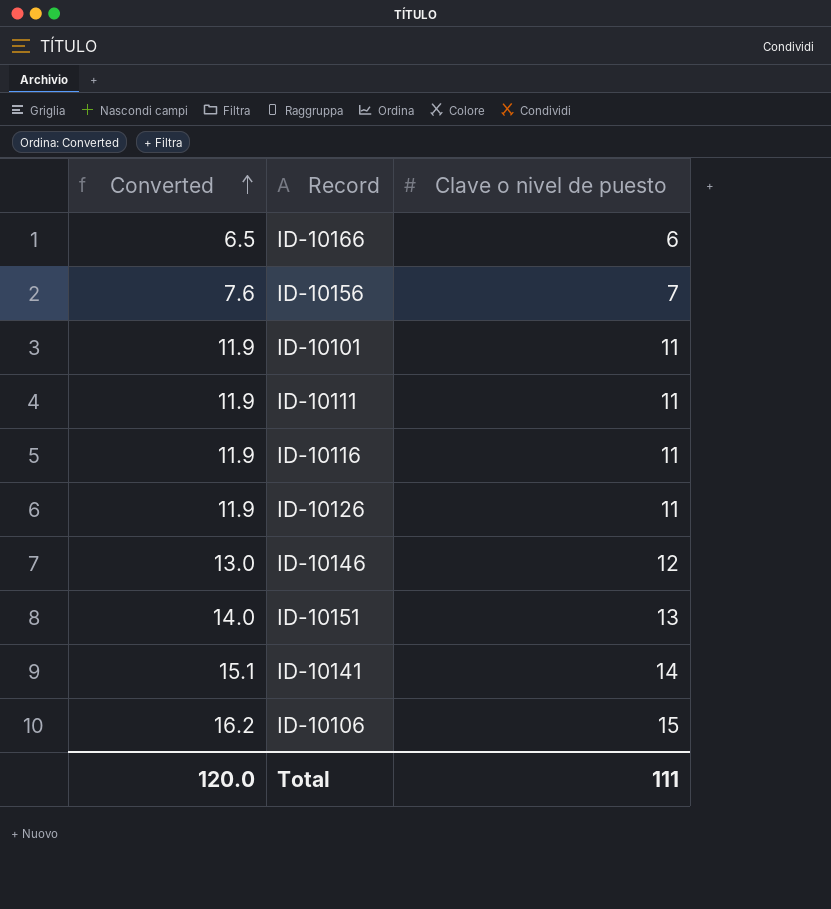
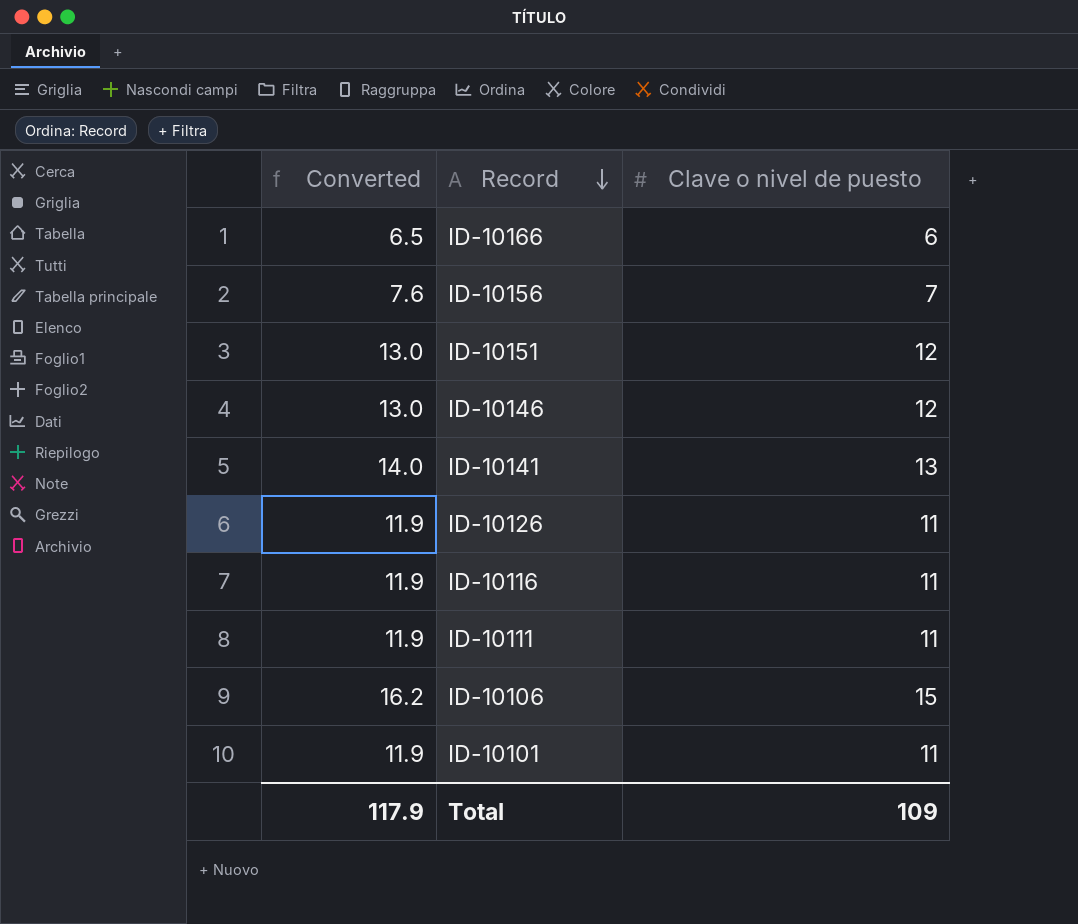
row order: Converted ascending -> Record descending
ID-10151 | Converted: 14.0 -> 13.0
ID-10151 | Clave o nivel de puesto: 13 -> 12
ID-10141 | Converted: 15.1 -> 14.0
ID-10141 | Clave o nivel de puesto: 14 -> 13
Total | Converted: 120.0 -> 117.9
Total | Clave o nivel de puesto: 111 -> 109

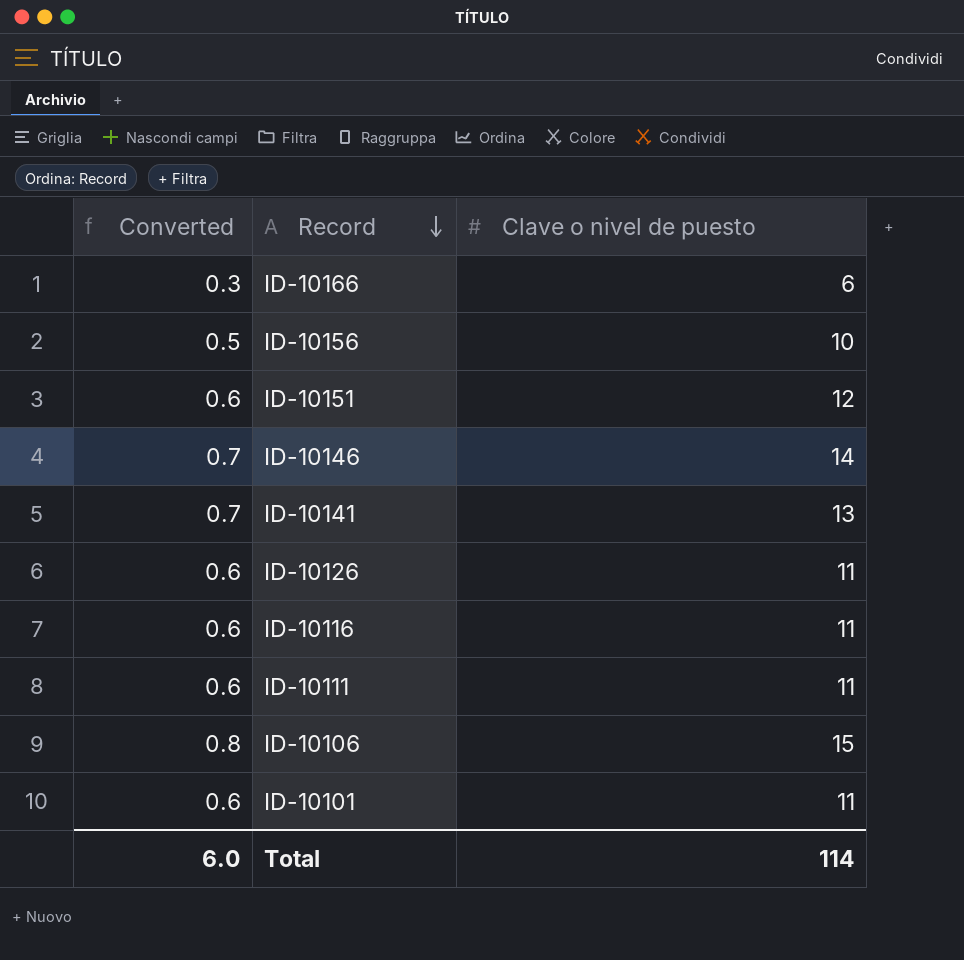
column Converted | formula: [Clave o nivel de puesto] * 1.08 -> [Clave o nivel de puesto] * 0.05
ID-10156 | Clave o nivel de puesto: 7 -> 10
ID-10146 | Clave o nivel de puesto: 12 -> 14
Total | Converted: 117.9 -> 6.0
Total | Clave o nivel de puesto: 109 -> 114

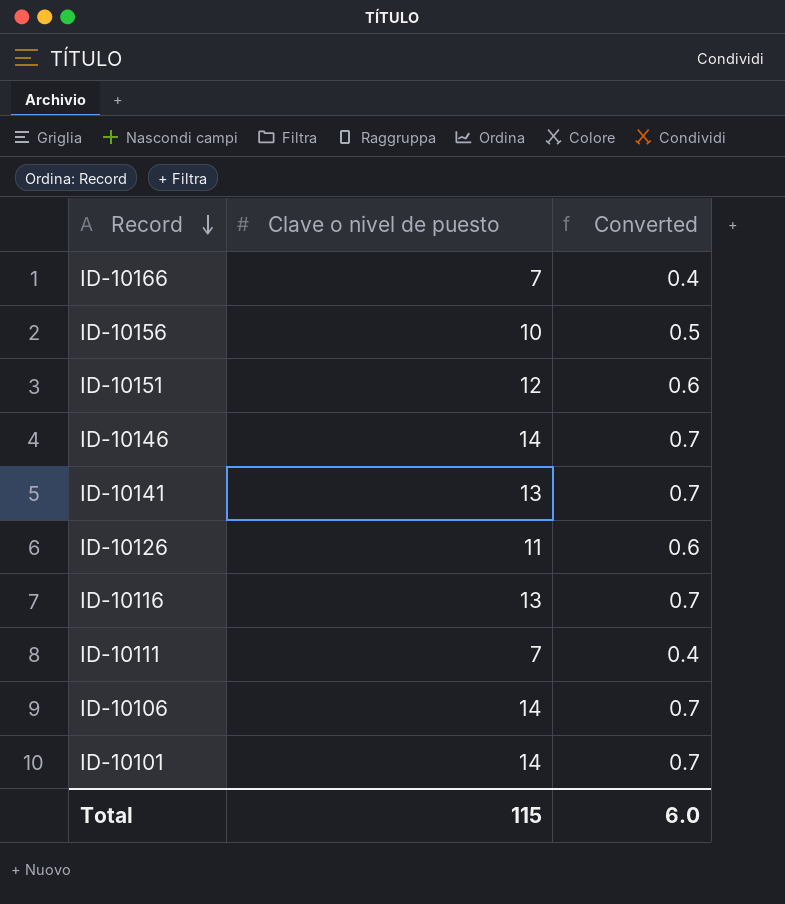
column Converted | position: 1 -> 3
ID-10166 | Clave o nivel de puesto: 6 -> 7
ID-10166 | Converted: 0.3 -> 0.4
ID-10116 | Clave o nivel de puesto: 11 -> 13
ID-10116 | Converted: 0.6 -> 0.7
ID-10111 | Clave o nivel de puesto: 11 -> 7
ID-10111 | Converted: 0.6 -> 0.4
ID-10106 | Clave o nivel de puesto: 15 -> 14
ID-10106 | Converted: 0.8 -> 0.7
ID-10101 | Clave o nivel de puesto: 11 -> 14
ID-10101 | Converted: 0.6 -> 0.7
Total | Clave o nivel de puesto: 114 -> 115

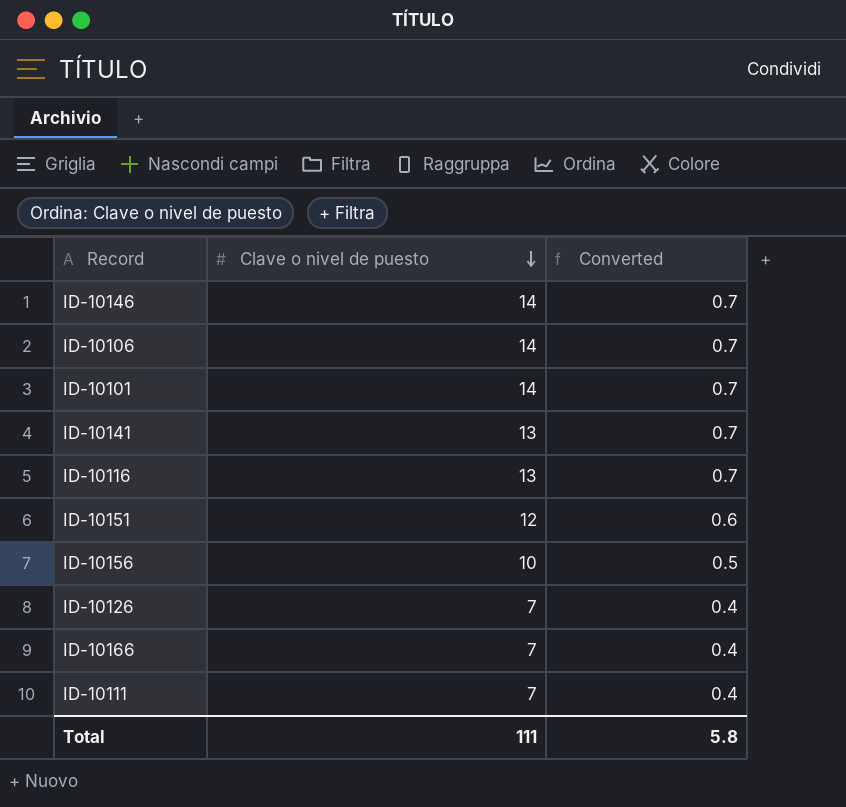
row order: Record descending -> Clave o nivel de puesto descending
ID-10126 | Clave o nivel de puesto: 11 -> 7
ID-10126 | Converted: 0.6 -> 0.4
Total | Clave o nivel de puesto: 115 -> 111
Total | Converted: 6.0 -> 5.8

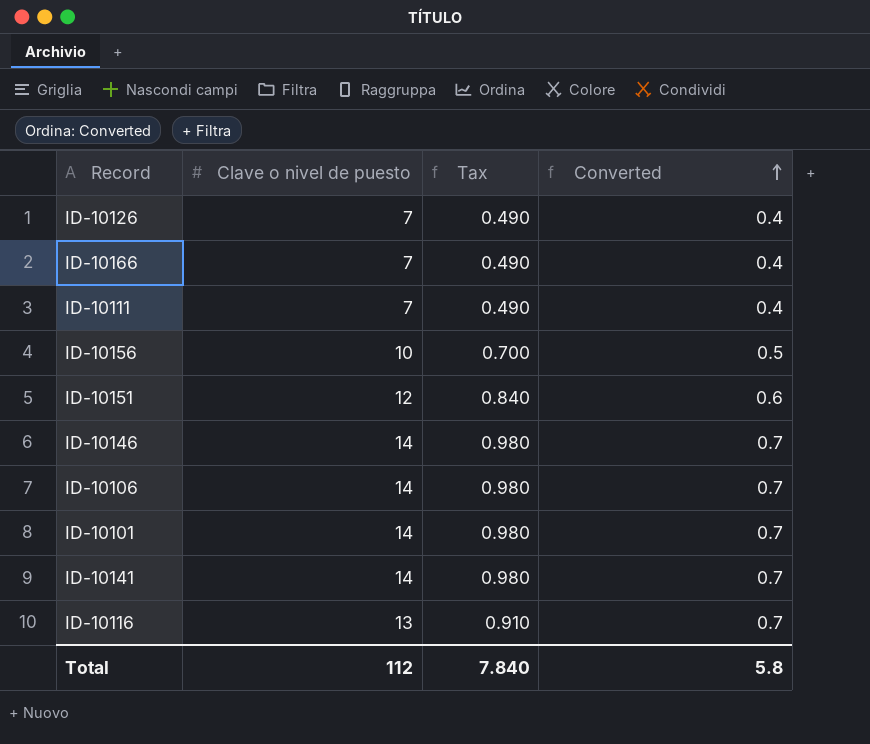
row order: Clave o nivel de puesto descending -> Converted ascending
column Tax | formula: none -> [Clave o nivel de puesto] * 0.07
ID-10141 | Clave o nivel de puesto: 13 -> 14
Total | Clave o nivel de puesto: 111 -> 112

